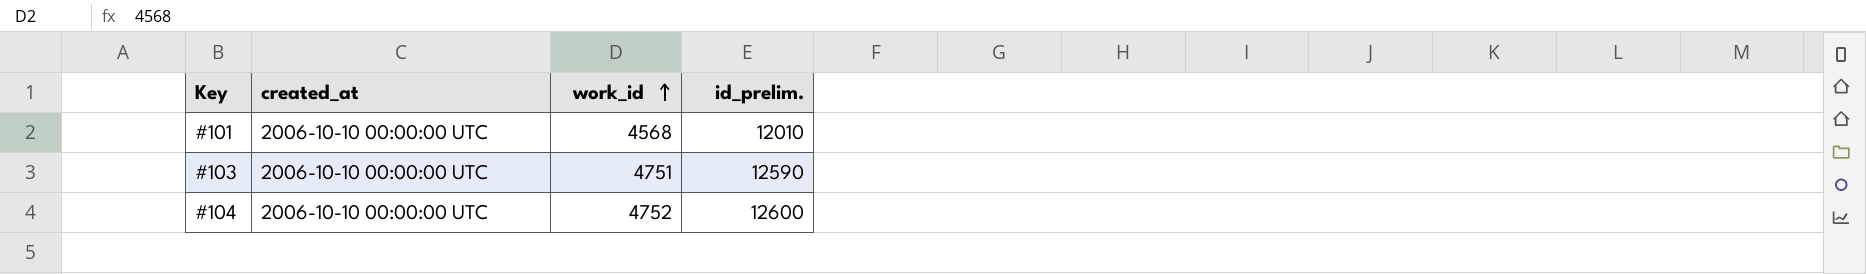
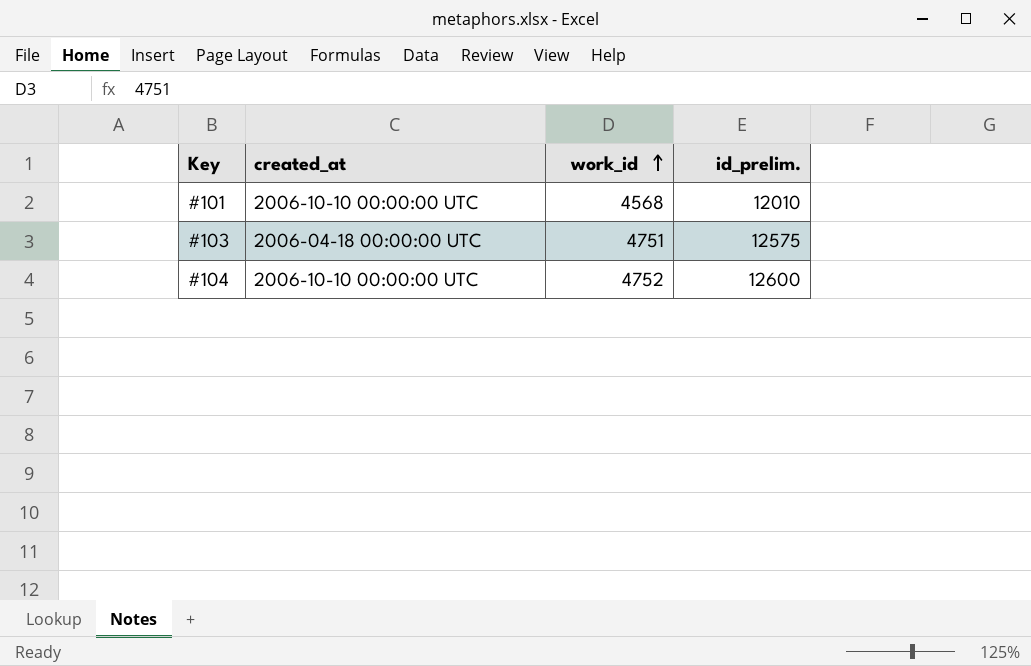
#103 | created_at: 2006-10-10 00:00:00 UTC -> 2006-04-18 00:00:00 UTC
#103 | id_prelim.: 12590 -> 12575

